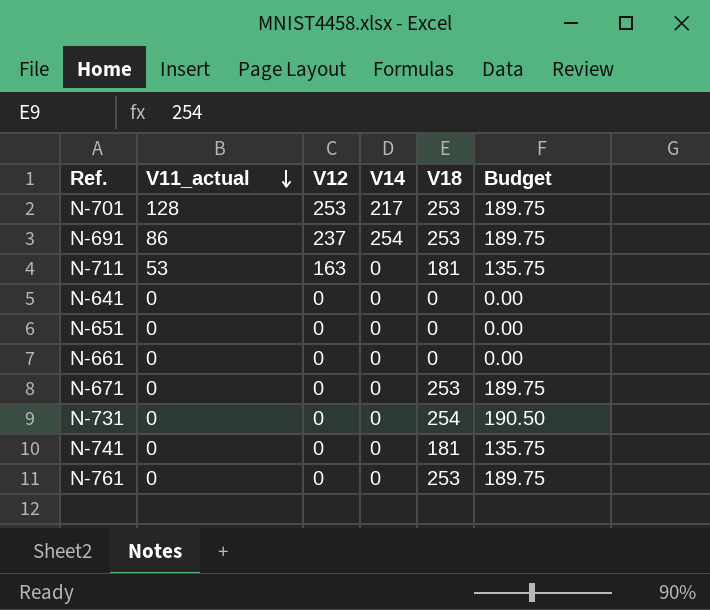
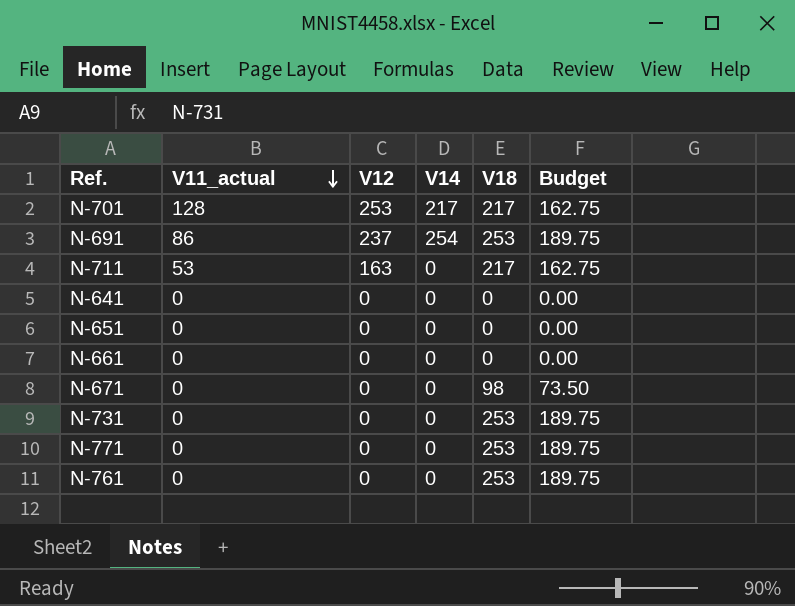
row N-741: 0 | 0 | 0 | 181 | 135.75 -> none
N-701 | V18: 253 -> 217
N-701 | Budget: 189.75 -> 162.75
N-711 | V18: 181 -> 217
N-711 | Budget: 135.75 -> 162.75
N-671 | V18: 253 -> 98
N-671 | Budget: 189.75 -> 73.50
N-731 | V18: 254 -> 253
N-731 | Budget: 190.50 -> 189.75
row N-771: none -> 0 | 0 | 0 | 253 | 189.75

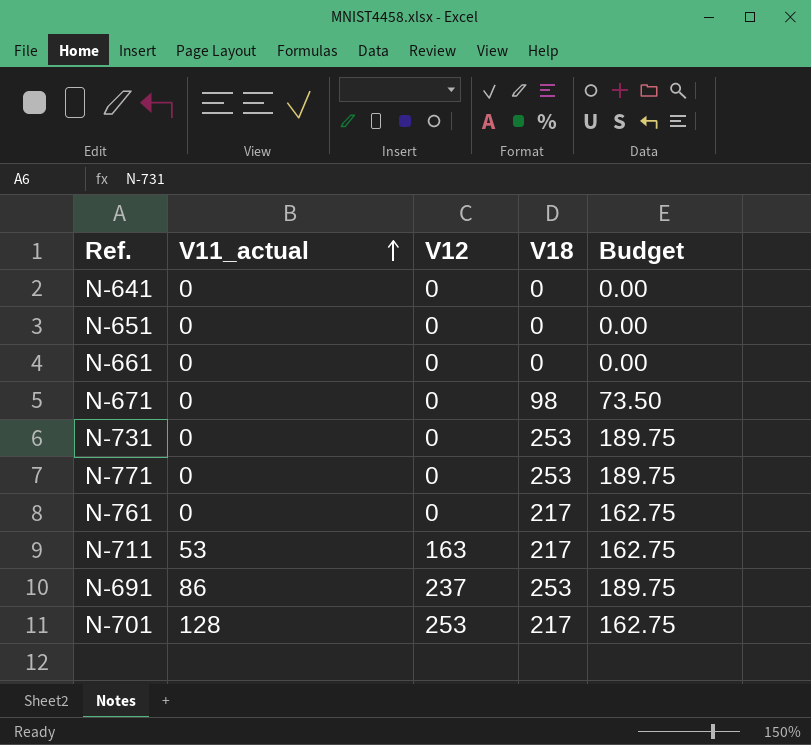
row order: V11_actual descending -> V11_actual ascending
column V14 | position: 4 -> none
N-761 | V18: 253 -> 217
N-761 | Budget: 189.75 -> 162.75

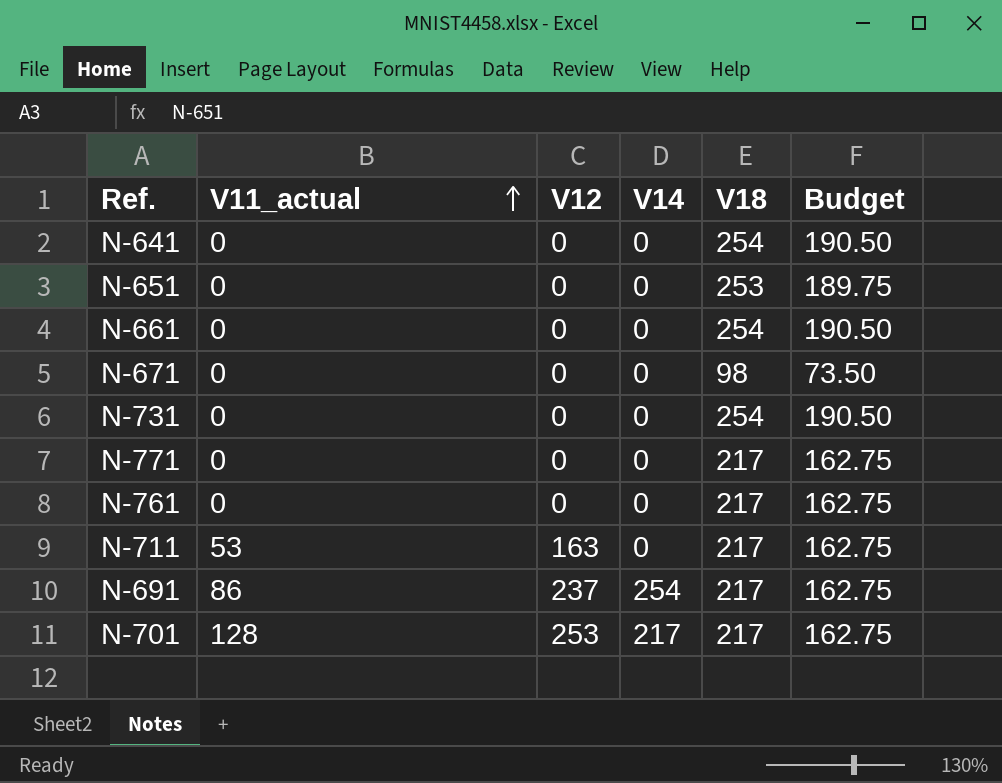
column V14 | position: none -> 4
N-641 | V18: 0 -> 254
N-641 | Budget: 0.00 -> 190.50
N-651 | V18: 0 -> 253
N-651 | Budget: 0.00 -> 189.75
N-661 | V18: 0 -> 254
N-661 | Budget: 0.00 -> 190.50
N-731 | V18: 253 -> 254
N-731 | Budget: 189.75 -> 190.50
N-771 | V18: 253 -> 217
N-771 | Budget: 189.75 -> 162.75
N-691 | V18: 253 -> 217
N-691 | Budget: 189.75 -> 162.75

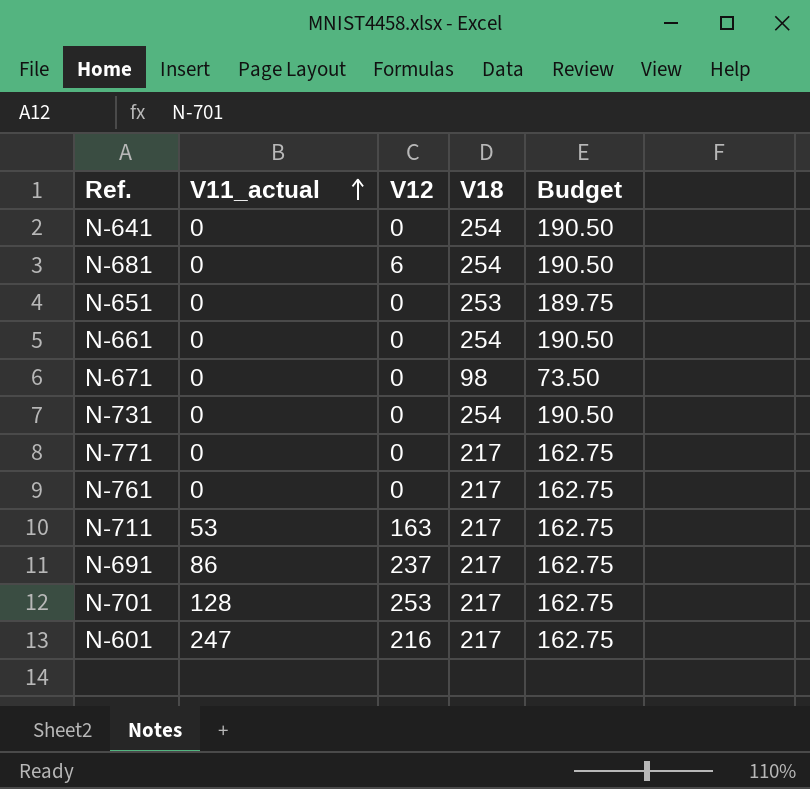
column V14 | position: 4 -> none
row N-681: none -> 0 | 6 | 254 | 190.50
row N-601: none -> 247 | 216 | 217 | 162.75

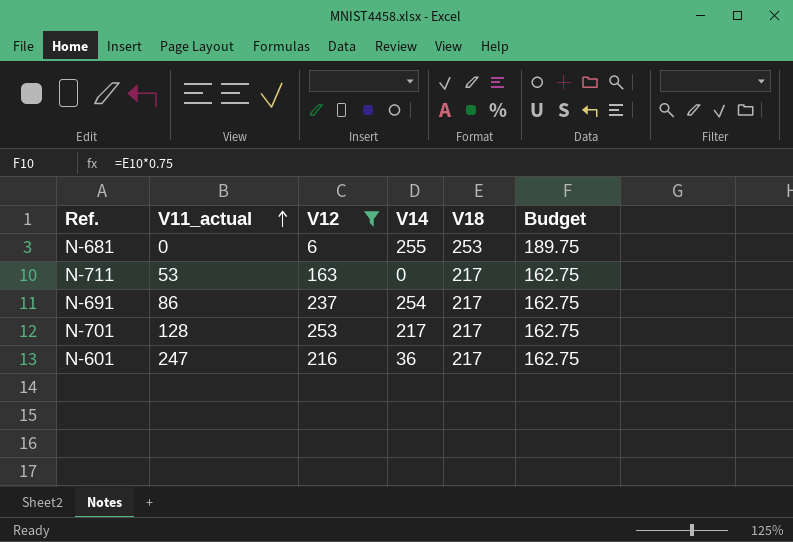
filter: none -> V12 != 0
column V14 | position: none -> 4
N-681 | V18: 254 -> 253
N-681 | Budget: 190.50 -> 189.75

